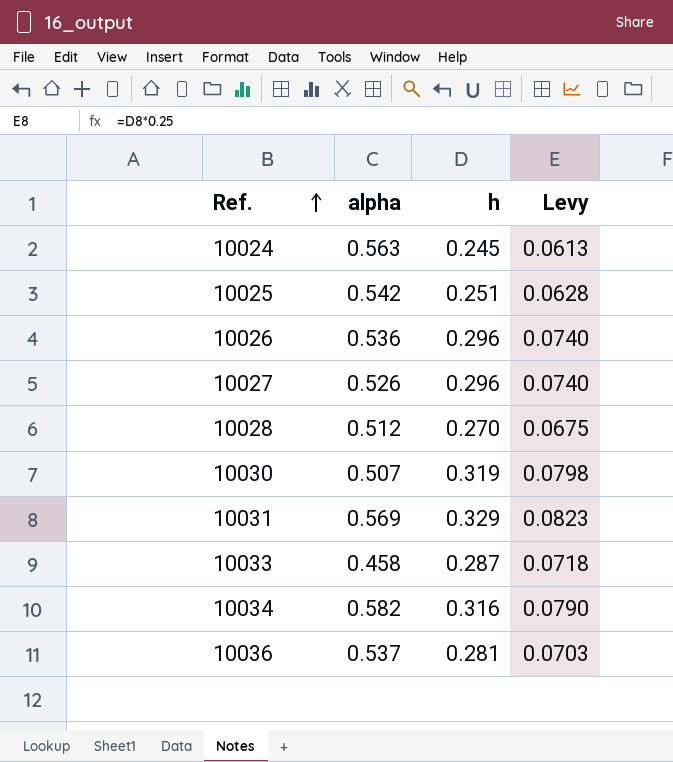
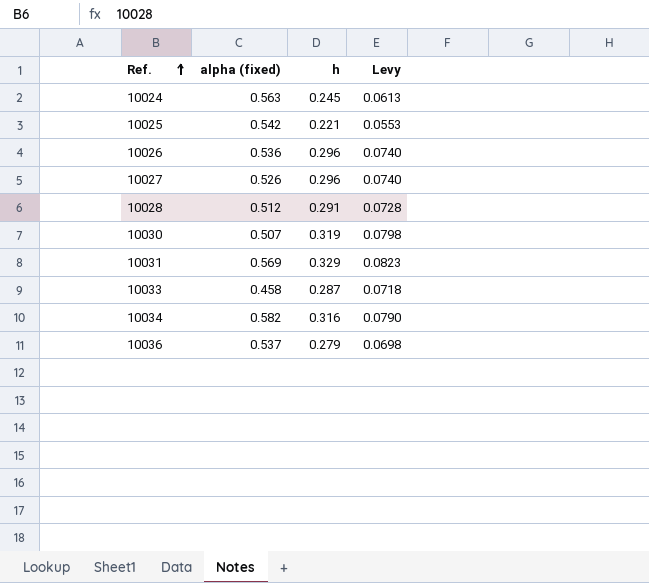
column name: alpha -> alpha (fixed)
10025 | h: 0.251 -> 0.221
10025 | Levy: 0.0628 -> 0.0553
10028 | h: 0.270 -> 0.291
10028 | Levy: 0.0675 -> 0.0728
10036 | h: 0.281 -> 0.279
10036 | Levy: 0.0703 -> 0.0698

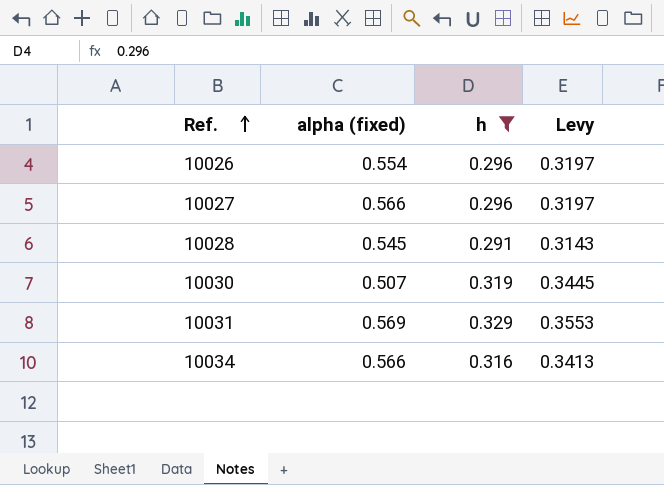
filter: none -> h >= 0.291
column Levy | formula: [h] * 0.25 -> [h] * 1.08
10026 | alpha (fixed): 0.536 -> 0.554
10027 | alpha (fixed): 0.526 -> 0.566
10028 | alpha (fixed): 0.512 -> 0.545
10034 | alpha (fixed): 0.582 -> 0.566

